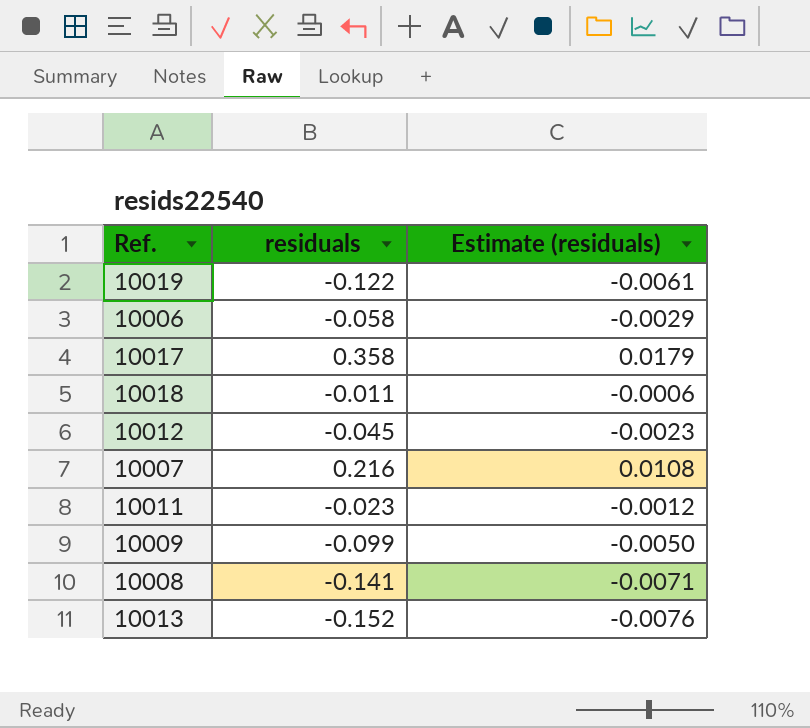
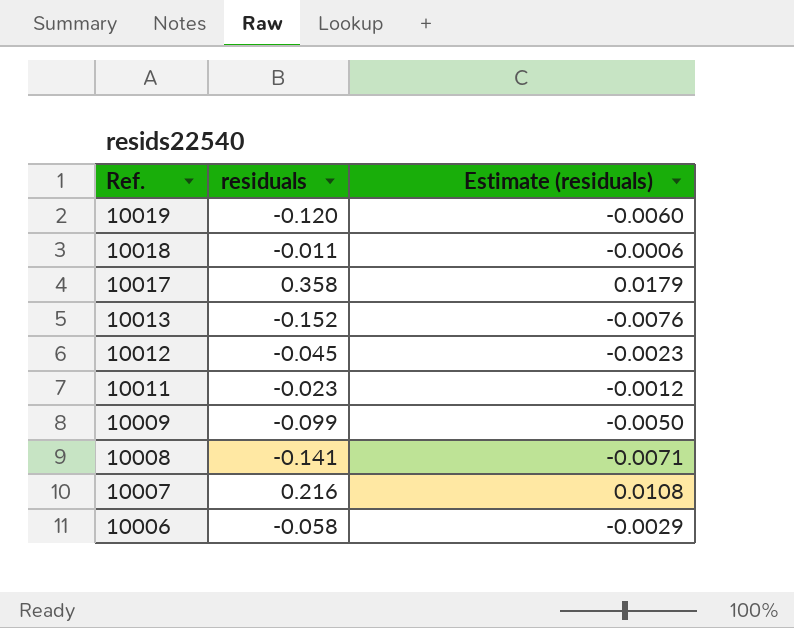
row order: none -> Ref. descending
10019 | residuals: -0.122 -> -0.120
10019 | Estimate (residuals): -0.0061 -> -0.0060

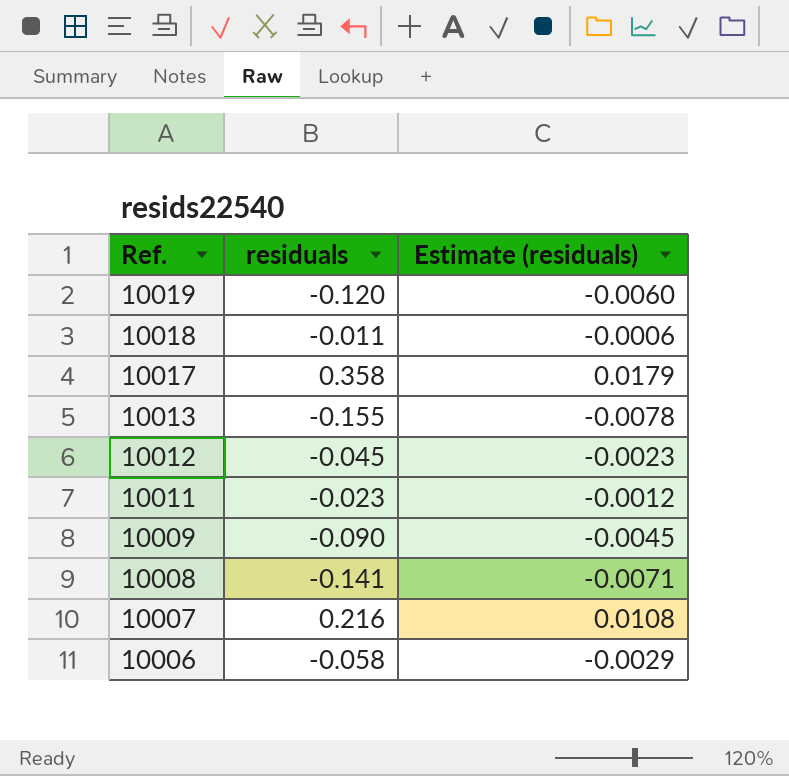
10013 | residuals: -0.152 -> -0.155
10013 | Estimate (residuals): -0.0076 -> -0.0078
10009 | residuals: -0.099 -> -0.090
10009 | Estimate (residuals): -0.0050 -> -0.0045

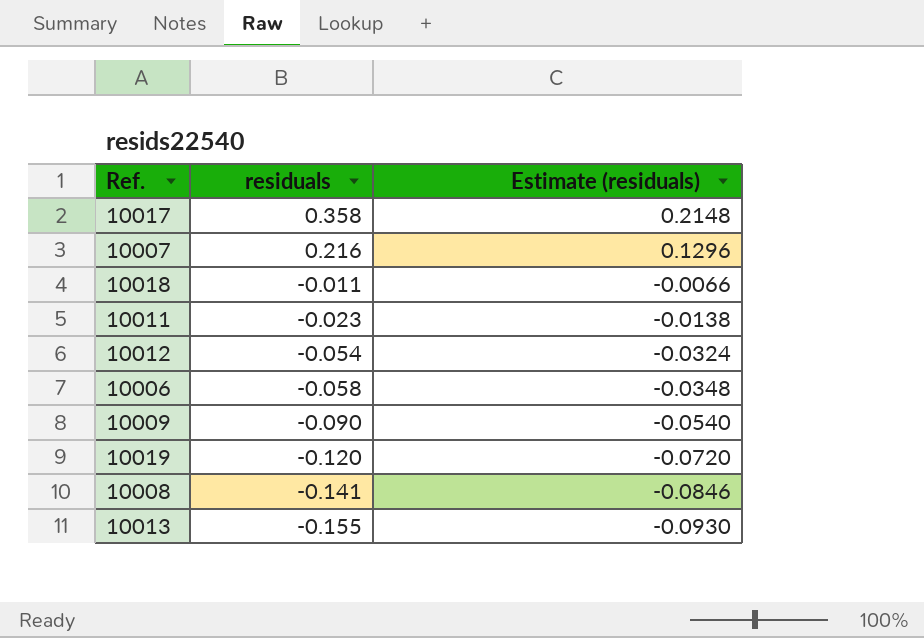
row order: Ref. descending -> residuals descending
column Estimate (residuals) | formula: [residuals] * 0.05 -> [residuals] * 0.6
10012 | residuals: -0.045 -> -0.054

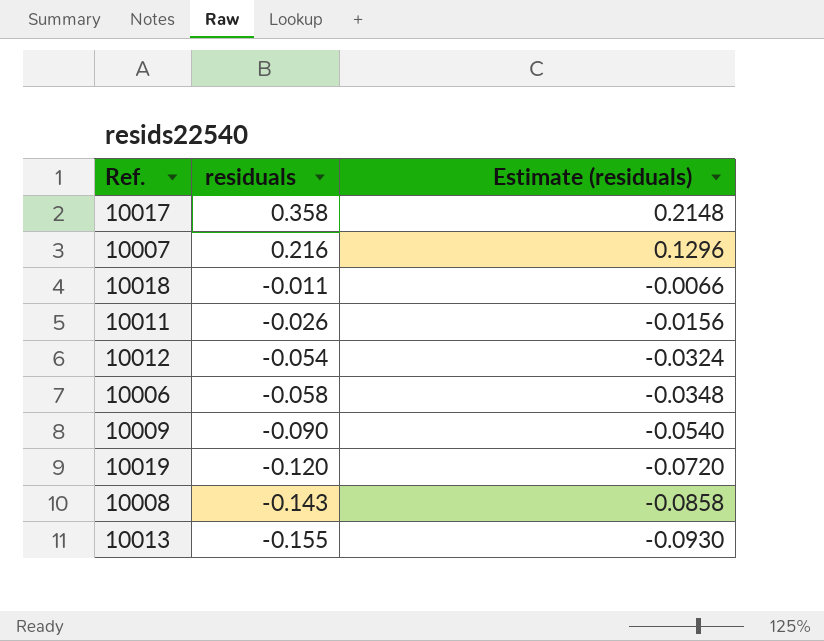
10011 | residuals: -0.023 -> -0.026
10011 | Estimate (residuals): -0.0138 -> -0.0156
10008 | residuals: -0.141 -> -0.143
10008 | Estimate (residuals): -0.0846 -> -0.0858

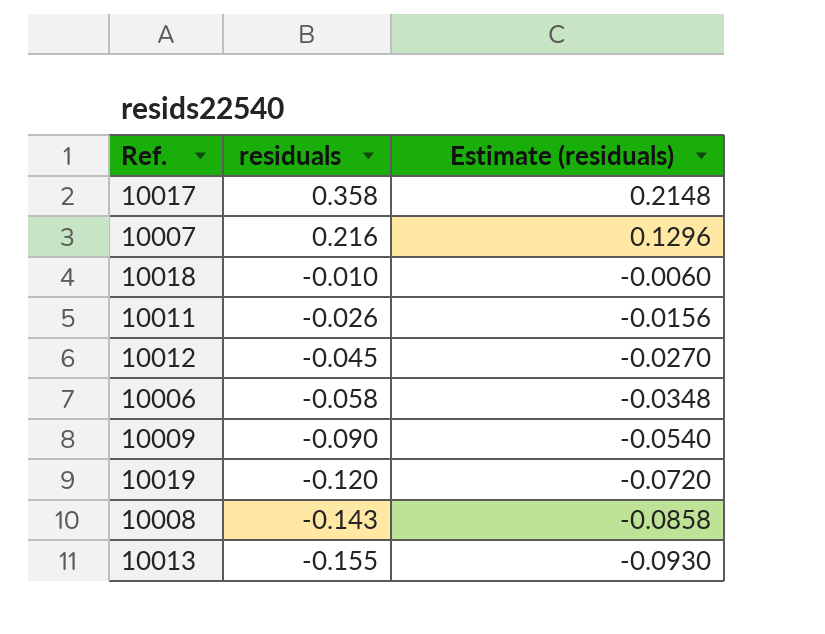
10018 | residuals: -0.011 -> -0.010
10018 | Estimate (residuals): -0.0066 -> -0.0060
10012 | residuals: -0.054 -> -0.045
10012 | Estimate (residuals): -0.0324 -> -0.0270

